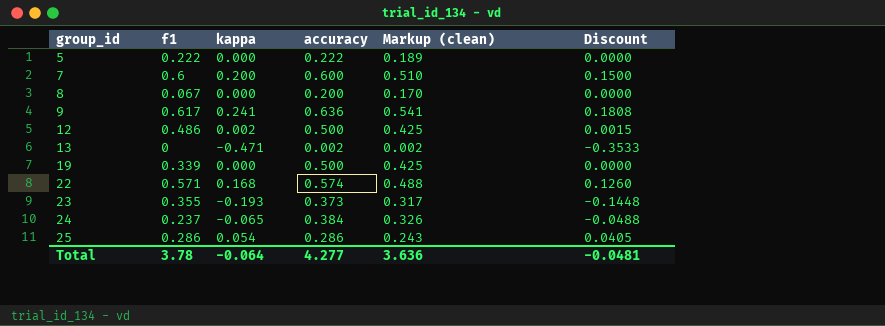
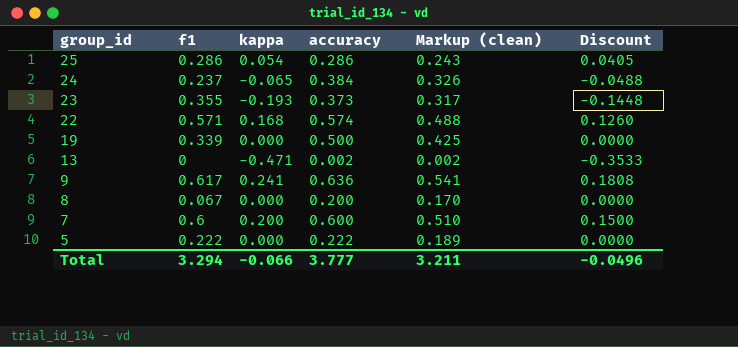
row order: group_id ascending -> group_id descending
row 12: 0.486 | 0.002 | 0.500 | 0.425 | 0.0015 -> none
Total | f1: 3.78 -> 3.294
Total | kappa: -0.064 -> -0.066
Total | accuracy: 4.277 -> 3.777
Total | Markup (clean): 3.636 -> 3.211
Total | Discount: -0.0481 -> -0.0496

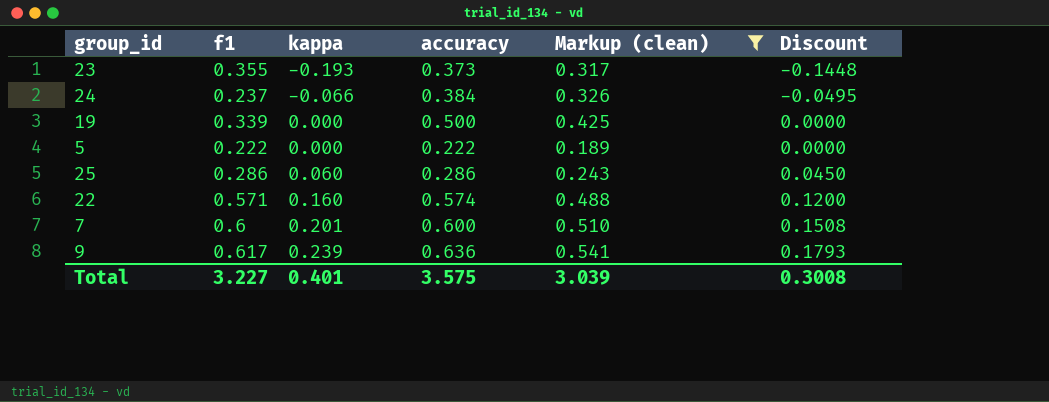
filter: none -> Markup (clean) >= 0.189
row order: group_id descending -> kappa ascending
24 | kappa: -0.065 -> -0.066
24 | Discount: -0.0488 -> -0.0495
25 | kappa: 0.054 -> 0.060
25 | Discount: 0.0405 -> 0.0450
22 | kappa: 0.168 -> 0.160
22 | Discount: 0.1260 -> 0.1200
7 | kappa: 0.200 -> 0.201
7 | Discount: 0.1500 -> 0.1508
9 | kappa: 0.241 -> 0.239
9 | Discount: 0.1808 -> 0.1793
Total | f1: 3.294 -> 3.227
Total | kappa: -0.066 -> 0.401
Total | accuracy: 3.777 -> 3.575
Total | Markup (clean): 3.211 -> 3.039
Total | Discount: -0.0496 -> 0.3008

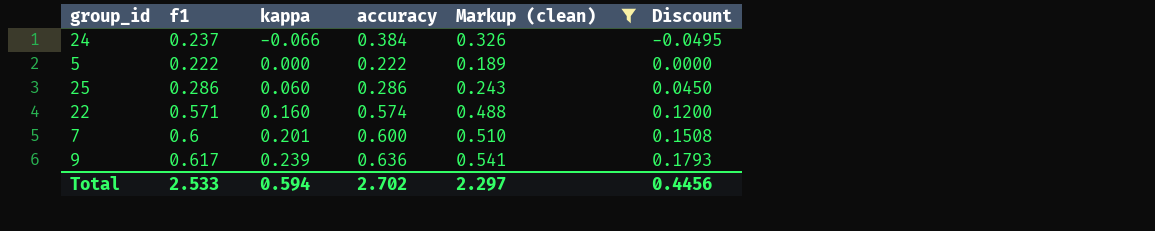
row 23: 0.355 | -0.193 | 0.373 | 0.317 | -0.1448 -> none
row 19: 0.339 | 0.000 | 0.500 | 0.425 | 0.0000 -> none
Total | f1: 3.227 -> 2.533
Total | kappa: 0.401 -> 0.594
Total | accuracy: 3.575 -> 2.702
Total | Markup (clean): 3.039 -> 2.297
Total | Discount: 0.3008 -> 0.4456

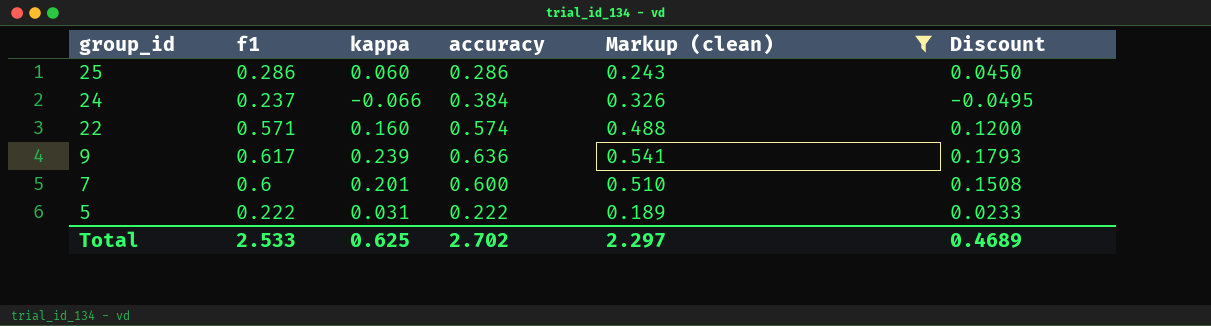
row order: kappa ascending -> group_id descending
5 | kappa: 0.000 -> 0.031
5 | Discount: 0.0000 -> 0.0233
Total | kappa: 0.594 -> 0.625
Total | Discount: 0.4456 -> 0.4689

